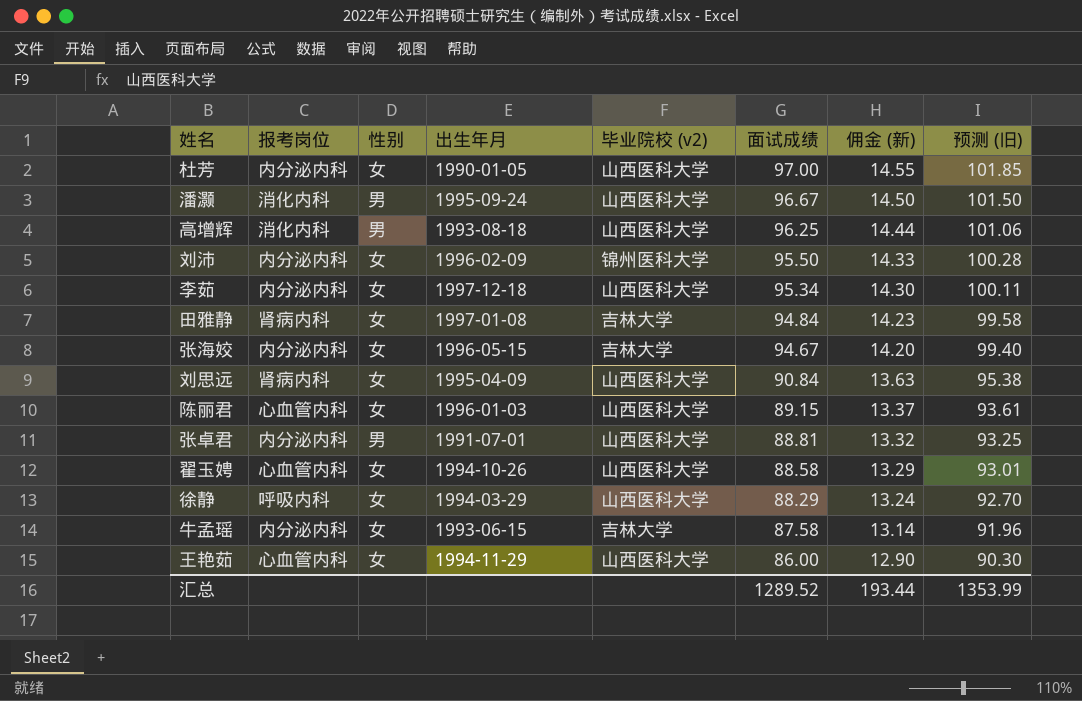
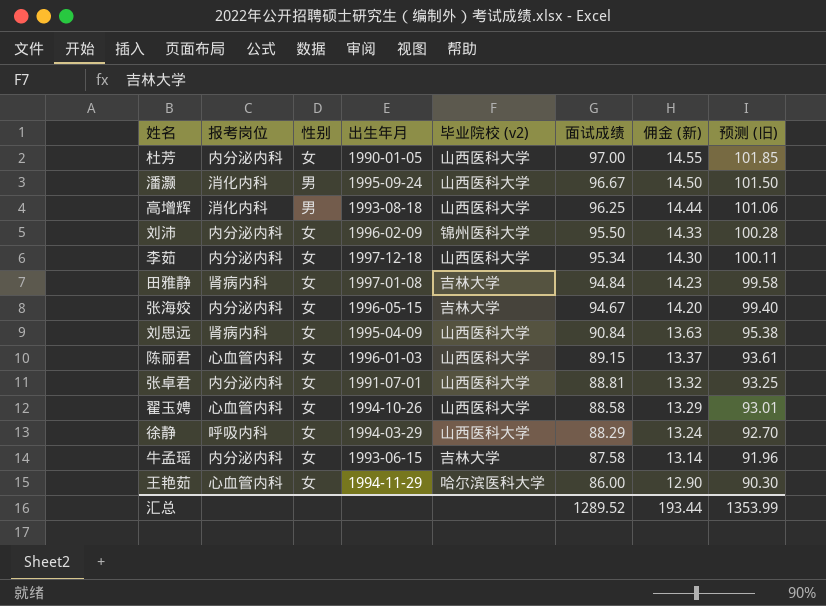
张卓君 | 性别: 男 -> 女
王艳茹 | 毕业院校 (v2): 山西医科大学 -> 哈尔滨医科大学

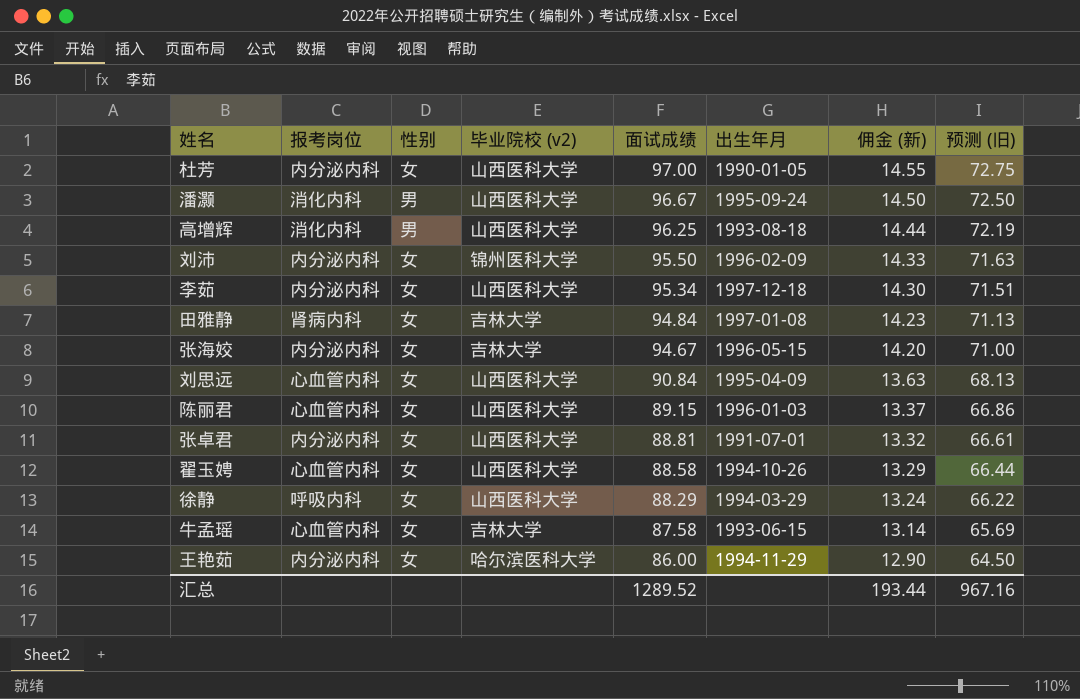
column 出生年月 | position: 4 -> 6
column 预测 (旧) | formula: [面试成绩] * 1.05 -> [面试成绩] * 0.75
刘思远 | 报考岗位: 肾病内科 -> 心血管内科
牛孟瑶 | 报考岗位: 内分泌内科 -> 心血管内科
王艳茹 | 报考岗位: 心血管内科 -> 内分泌内科
汇总 | 预测 (旧): 1353.99 -> 967.16

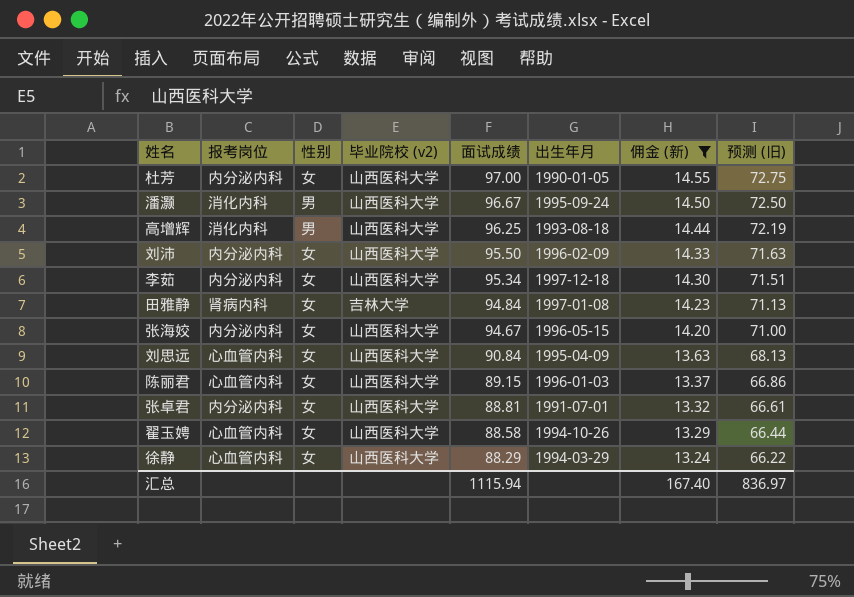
filter: none -> 佣金 (新) >= 13.24
刘沛 | 毕业院校 (v2): 锦州医科大学 -> 山西医科大学
张海姣 | 毕业院校 (v2): 吉林大学 -> 山西医科大学
徐静 | 报考岗位: 呼吸内科 -> 心血管内科
汇总 | 面试成绩: 1289.52 -> 1115.94
汇总 | 佣金 (新): 193.44 -> 167.40
汇总 | 预测 (旧): 967.16 -> 836.97

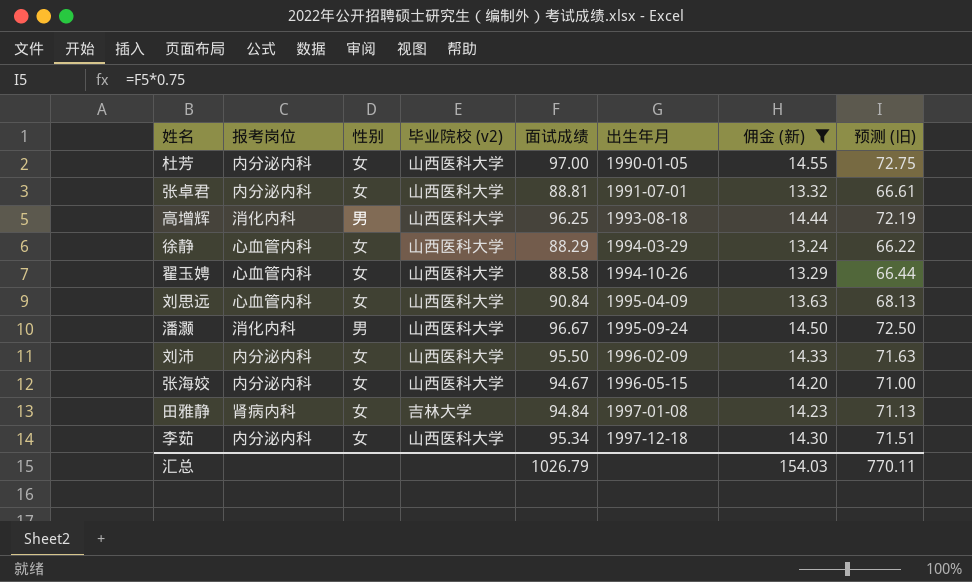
row order: 面试成绩 descending -> 出生年月 ascending
row 陈丽君: 心血管内科 | 女 | 山西医科大学 | 89.15 | 1996-01-03 | 13.37 | 66.86 -> none
汇总 | 面试成绩: 1115.94 -> 1026.79
汇总 | 佣金 (新): 167.40 -> 154.03
汇总 | 预测 (旧): 836.97 -> 770.11

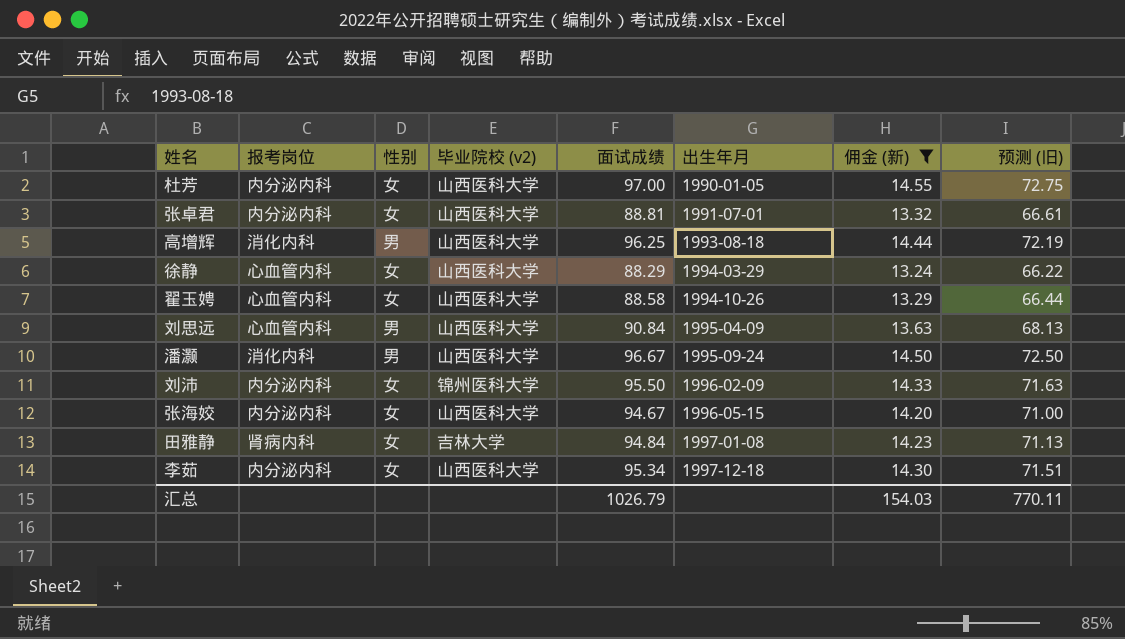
刘思远 | 性别: 女 -> 男
刘沛 | 毕业院校 (v2): 山西医科大学 -> 锦州医科大学

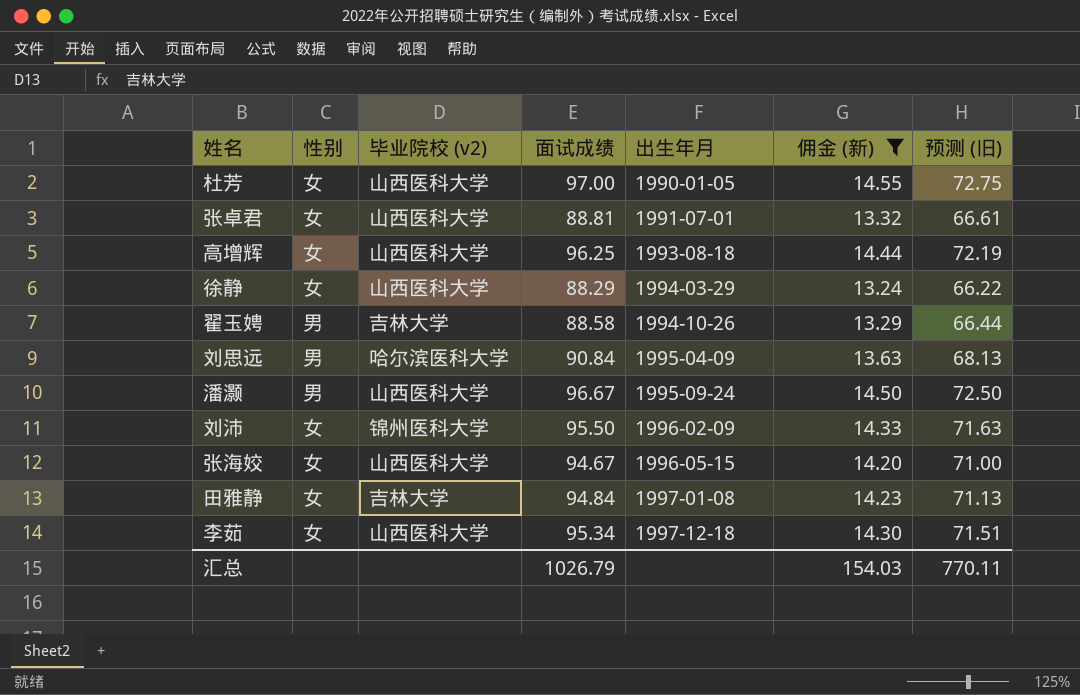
column 报考岗位 | position: 2 -> none
高增辉 | 性别: 男 -> 女
翟玉娉 | 性别: 女 -> 男
翟玉娉 | 毕业院校 (v2): 山西医科大学 -> 吉林大学
刘思远 | 毕业院校 (v2): 山西医科大学 -> 哈尔滨医科大学

